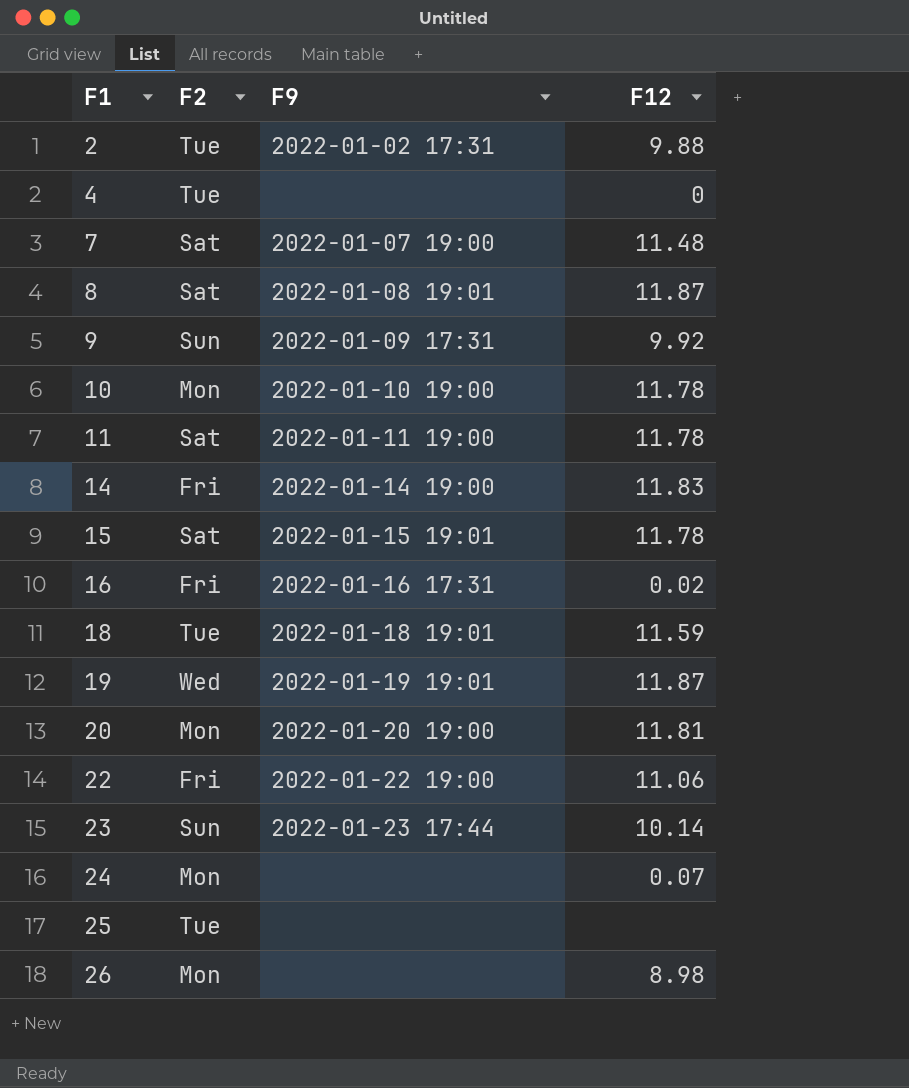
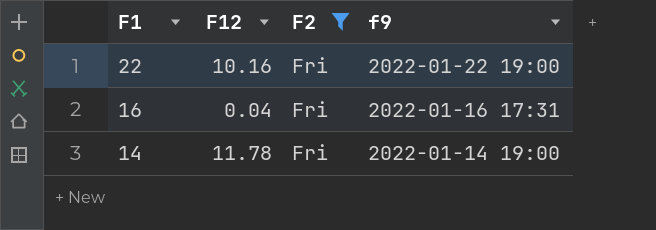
filter: none -> F2 = Fri
row order: F1 ascending -> F1 descending
column F12 | position: 4 -> 2
column name: F9 -> f9
22 | F12: 11.06 -> 10.16
16 | F12: 0.02 -> 0.04
14 | F12: 11.83 -> 11.78

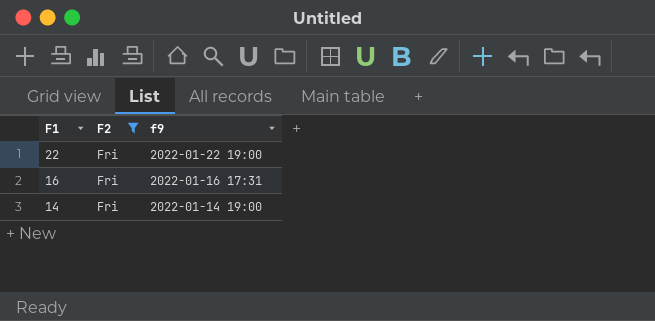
column F12 | position: 2 -> none

